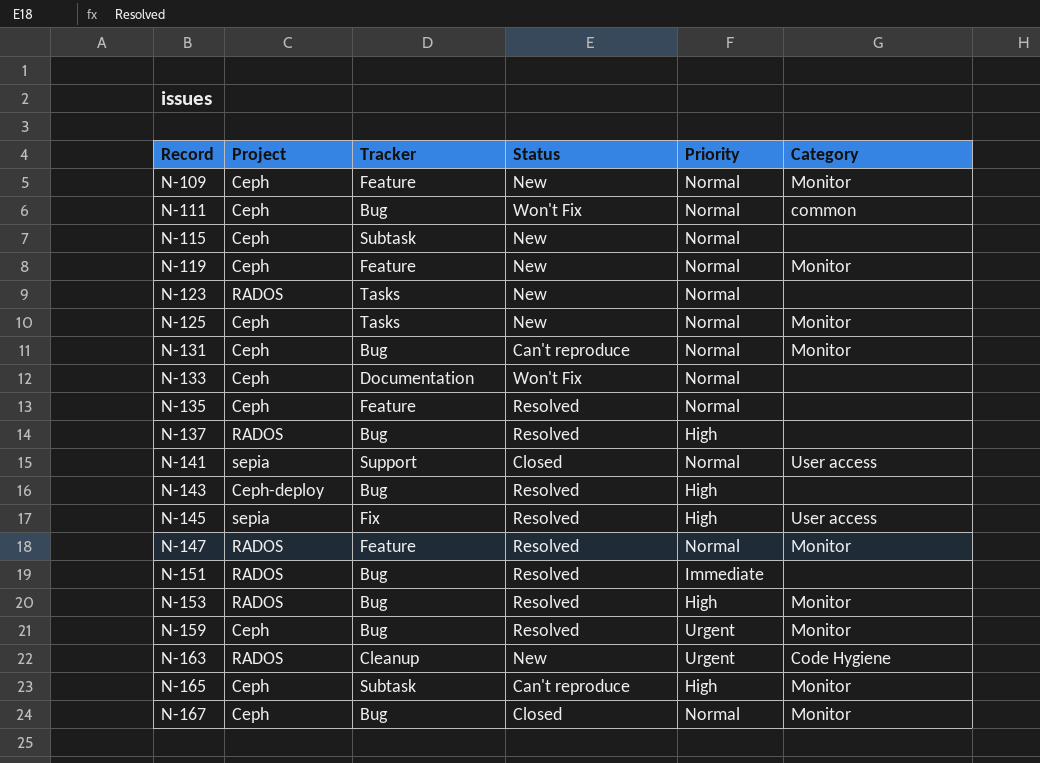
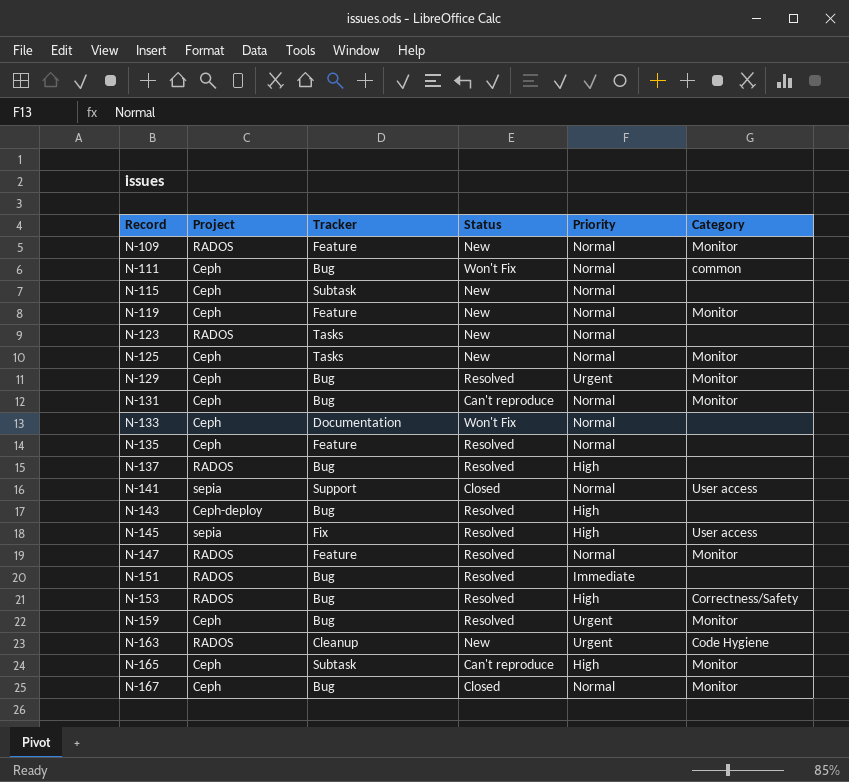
N-109 | Project: Ceph -> RADOS
row N-129: none -> Ceph | Bug | Resolved | Urgent | Monitor
N-153 | Category: Monitor -> Correctness/Safety

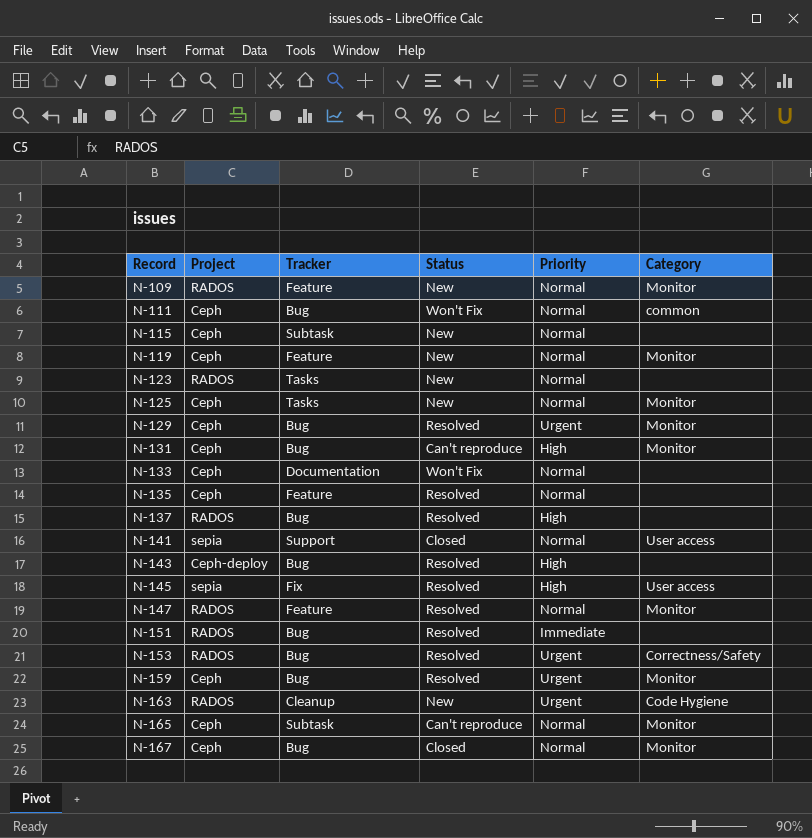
N-131 | Priority: Normal -> High
N-153 | Priority: High -> Urgent
N-165 | Priority: High -> Normal

